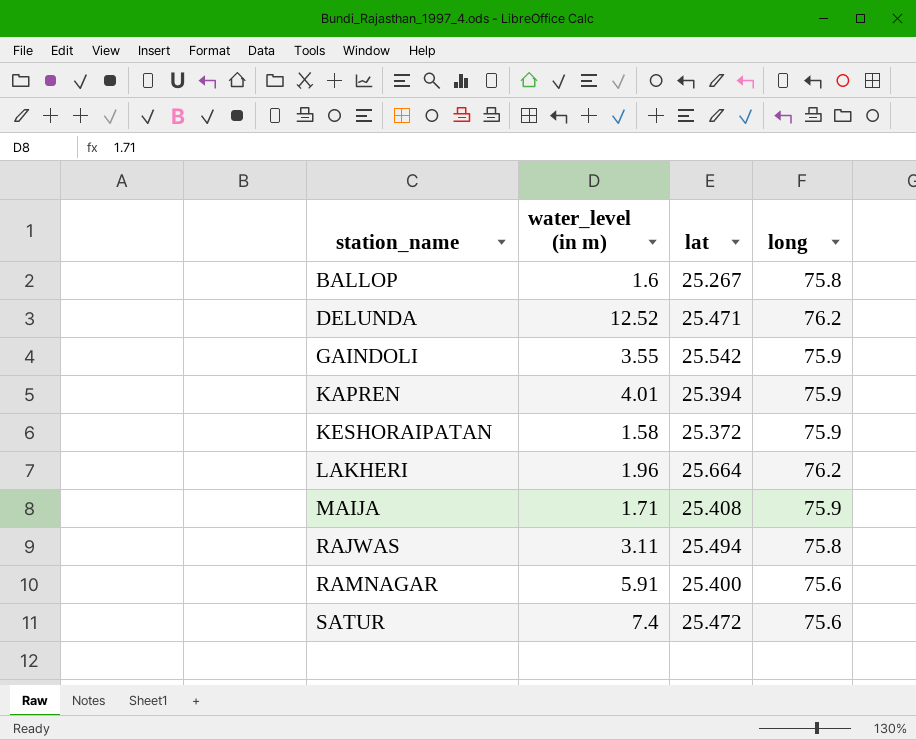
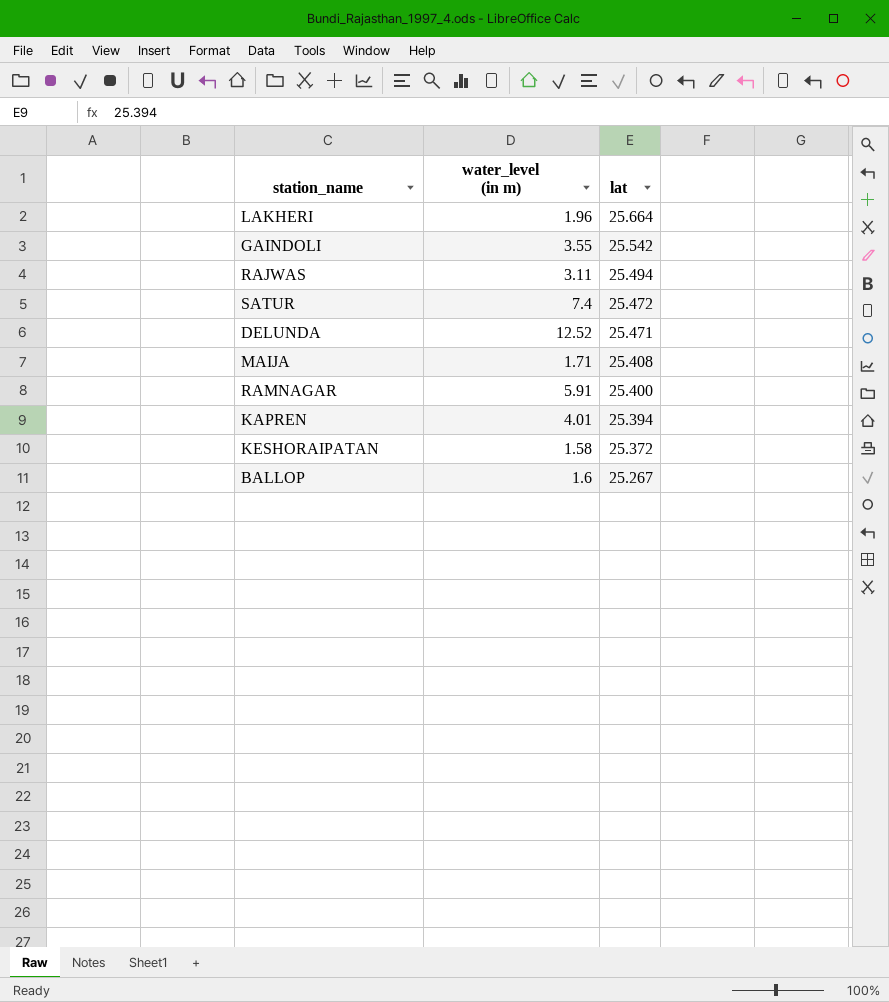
row order: station_name ascending -> lat descending
column long | position: 4 -> none

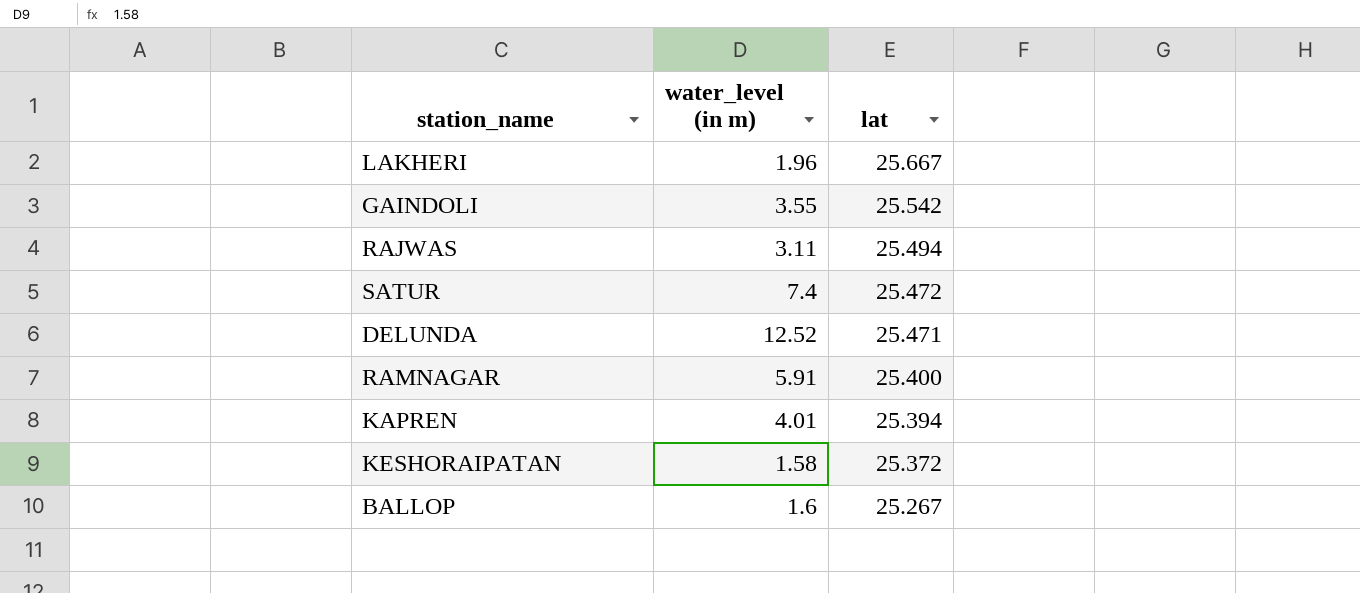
row MAIJA: 1.71 | 25.408 -> none
LAKHERI | lat: 25.664 -> 25.667

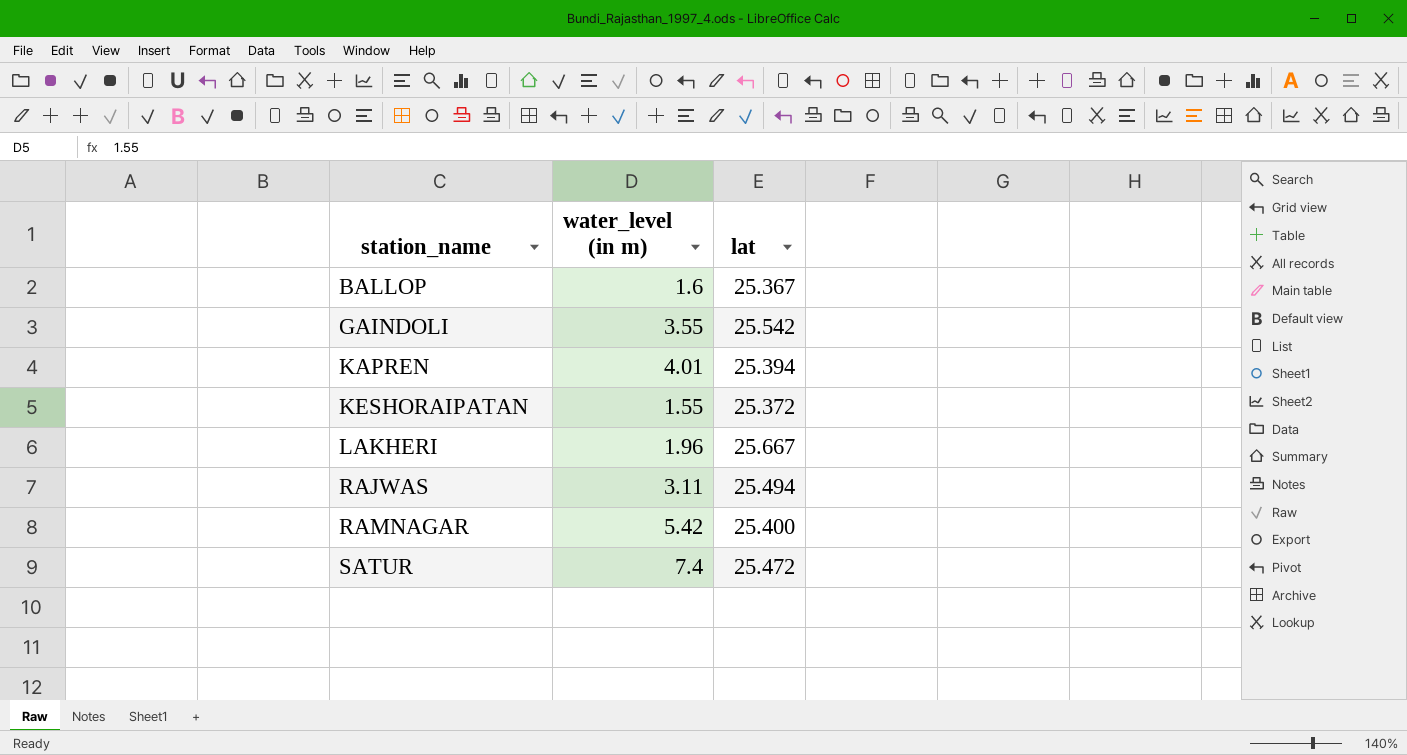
row order: lat descending -> station_name ascending
row DELUNDA: 12.52 | 25.471 -> none
BALLOP | lat: 25.267 -> 25.367
KESHORAIPATAN | water_level (in m): 1.58 -> 1.55
RAMNAGAR | water_level (in m): 5.91 -> 5.42

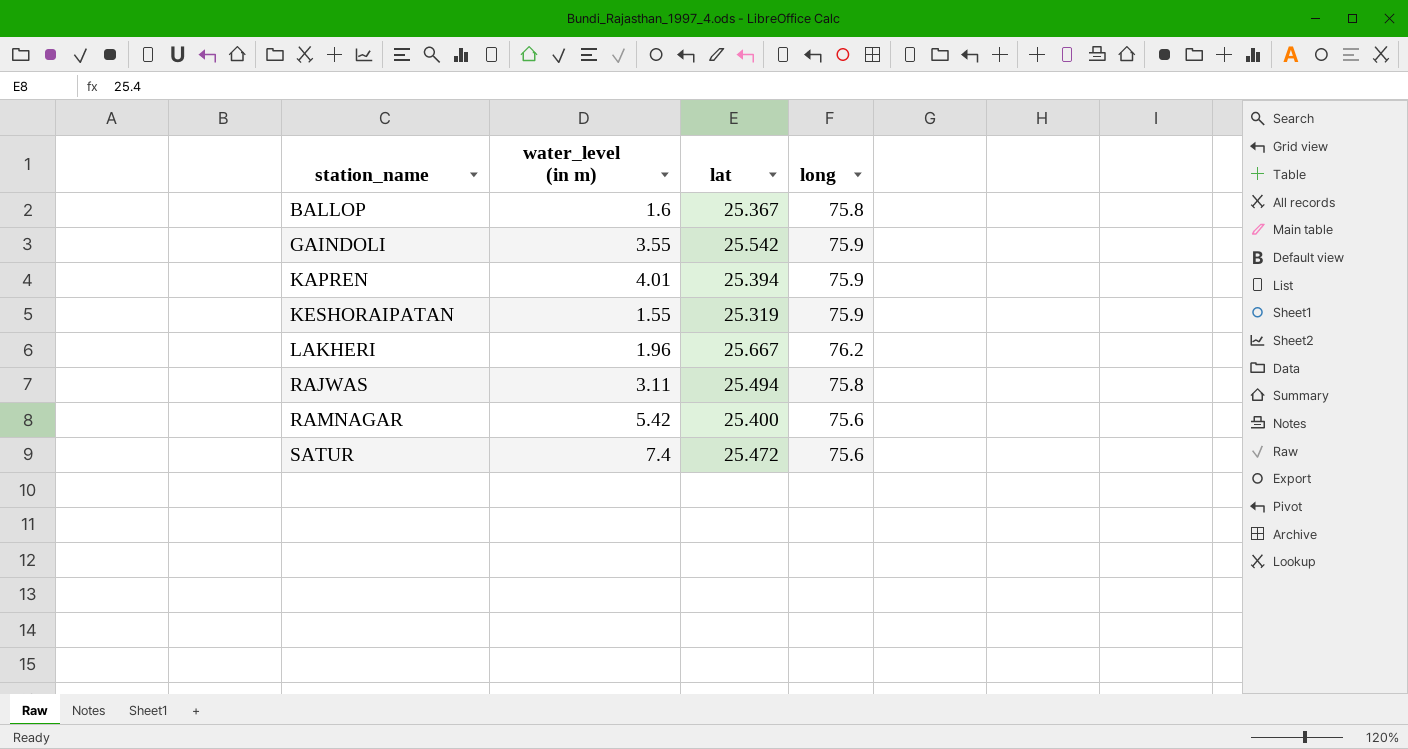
column long | position: none -> 4
KESHORAIPATAN | lat: 25.372 -> 25.319

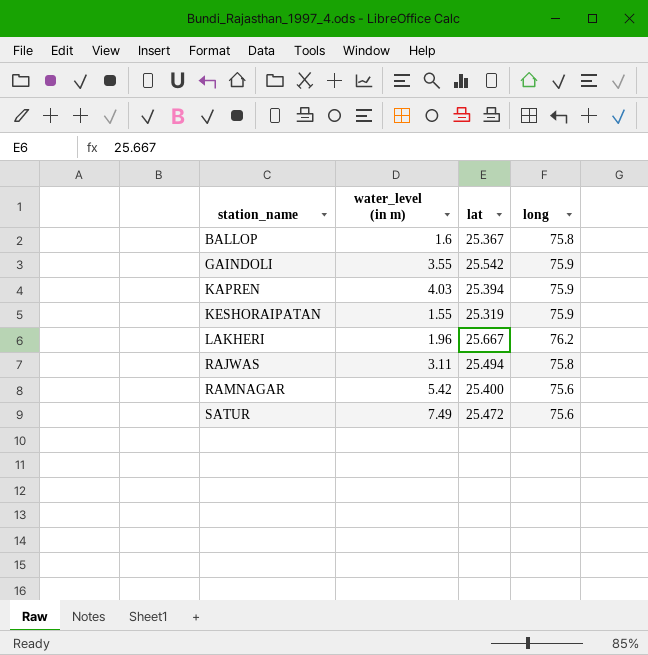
KAPREN | water_level (in m): 4.01 -> 4.03
SATUR | water_level (in m): 7.4 -> 7.49

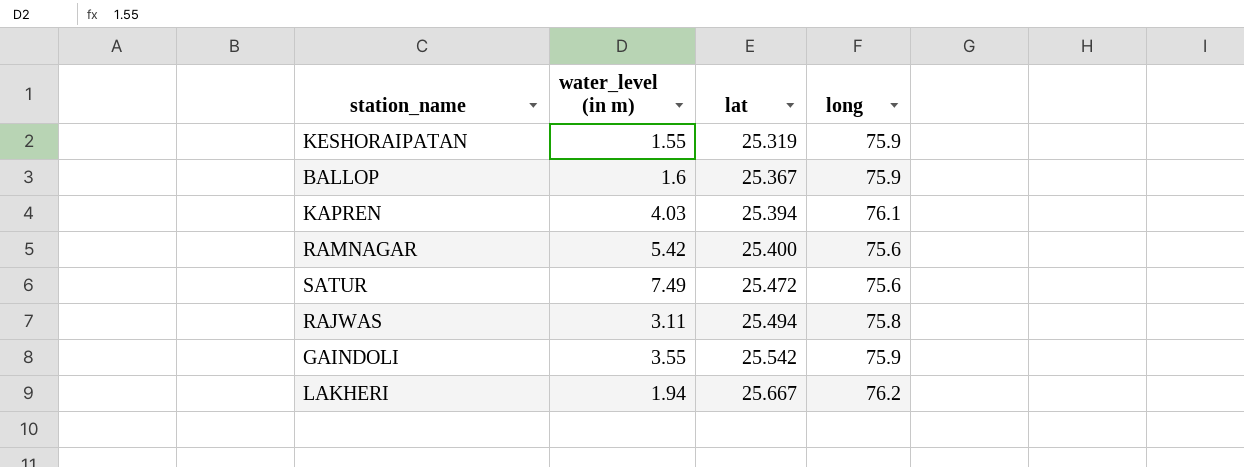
row order: station_name ascending -> lat ascending
BALLOP | long: 75.8 -> 75.9
KAPREN | long: 75.9 -> 76.1
LAKHERI | water_level (in m): 1.96 -> 1.94

